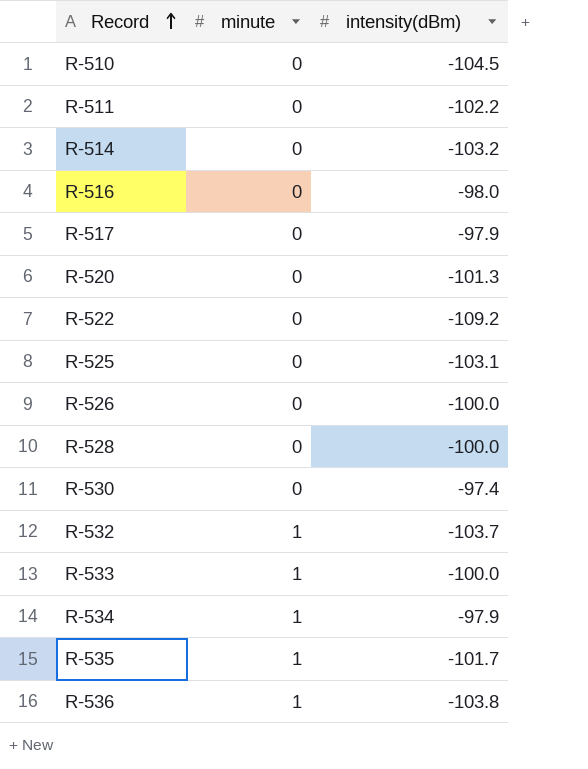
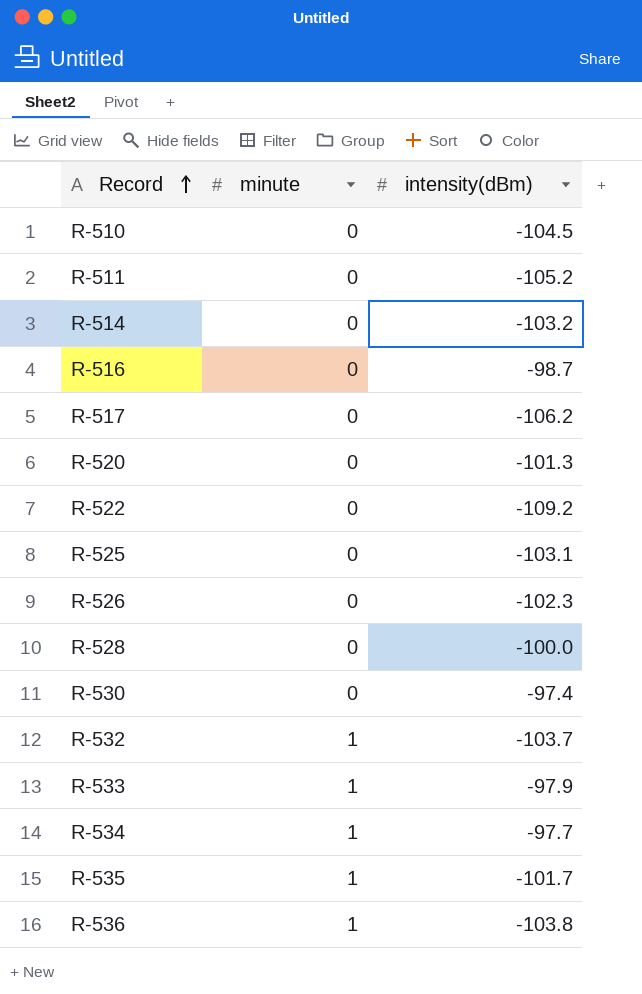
R-511 | intensity(dBm): -102.2 -> -105.2
R-516 | intensity(dBm): -98.0 -> -98.7
R-517 | intensity(dBm): -97.9 -> -106.2
R-526 | intensity(dBm): -100.0 -> -102.3
R-533 | intensity(dBm): -100.0 -> -97.9
R-534 | intensity(dBm): -97.9 -> -97.7

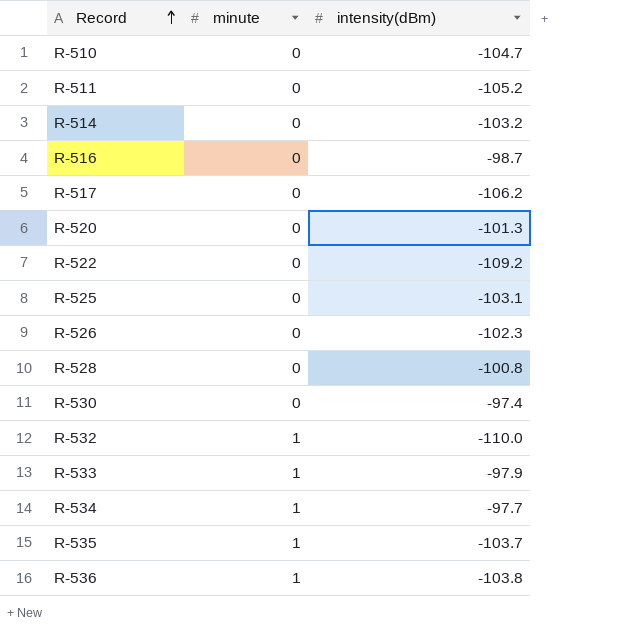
R-510 | intensity(dBm): -104.5 -> -104.7
R-528 | intensity(dBm): -100.0 -> -100.8
R-532 | intensity(dBm): -103.7 -> -110.0
R-535 | intensity(dBm): -101.7 -> -103.7

